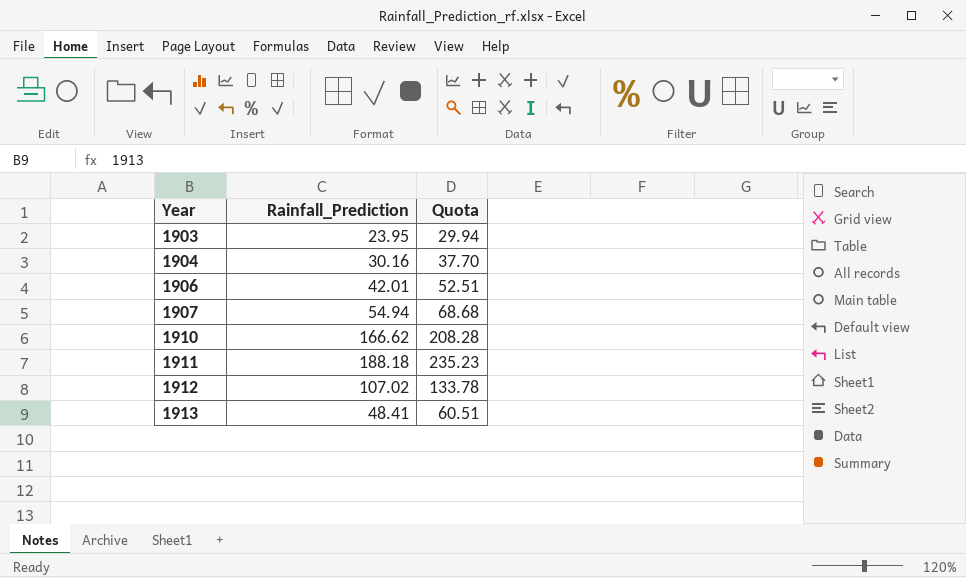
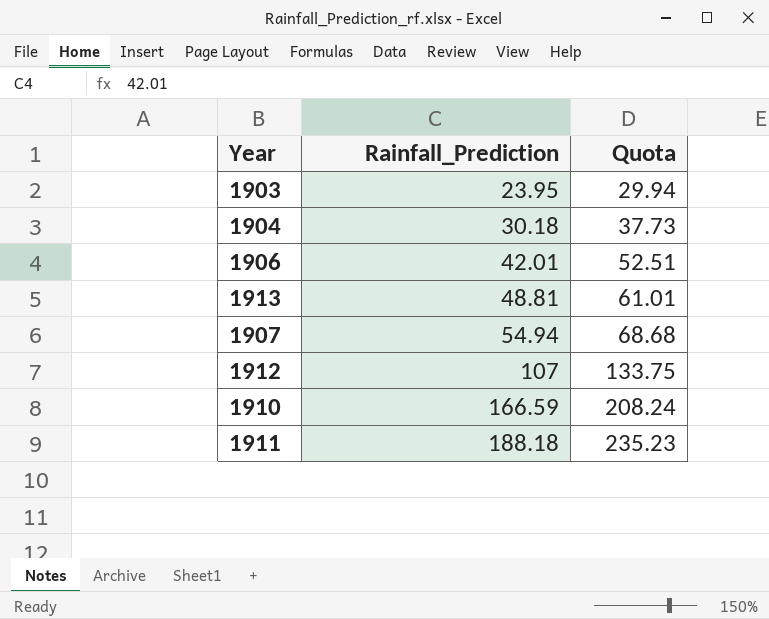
row order: Year ascending -> Rainfall_Prediction ascending
1904 | Rainfall_Prediction: 30.16 -> 30.18
1904 | Quota: 37.70 -> 37.73
1913 | Rainfall_Prediction: 48.41 -> 48.81
1913 | Quota: 60.51 -> 61.01
1912 | Rainfall_Prediction: 107.02 -> 107
1912 | Quota: 133.78 -> 133.75
1910 | Rainfall_Prediction: 166.62 -> 166.59
1910 | Quota: 208.28 -> 208.24

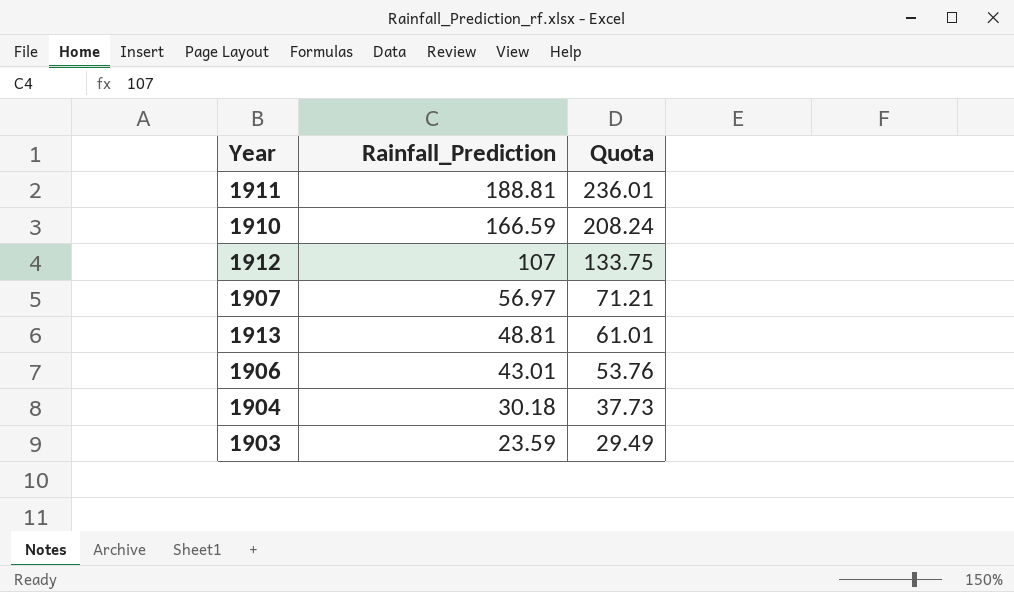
row order: Rainfall_Prediction ascending -> Rainfall_Prediction descending
1911 | Rainfall_Prediction: 188.18 -> 188.81
1911 | Quota: 235.23 -> 236.01
1907 | Rainfall_Prediction: 54.94 -> 56.97
1907 | Quota: 68.68 -> 71.21
1906 | Rainfall_Prediction: 42.01 -> 43.01
1906 | Quota: 52.51 -> 53.76
1903 | Rainfall_Prediction: 23.95 -> 23.59
1903 | Quota: 29.94 -> 29.49

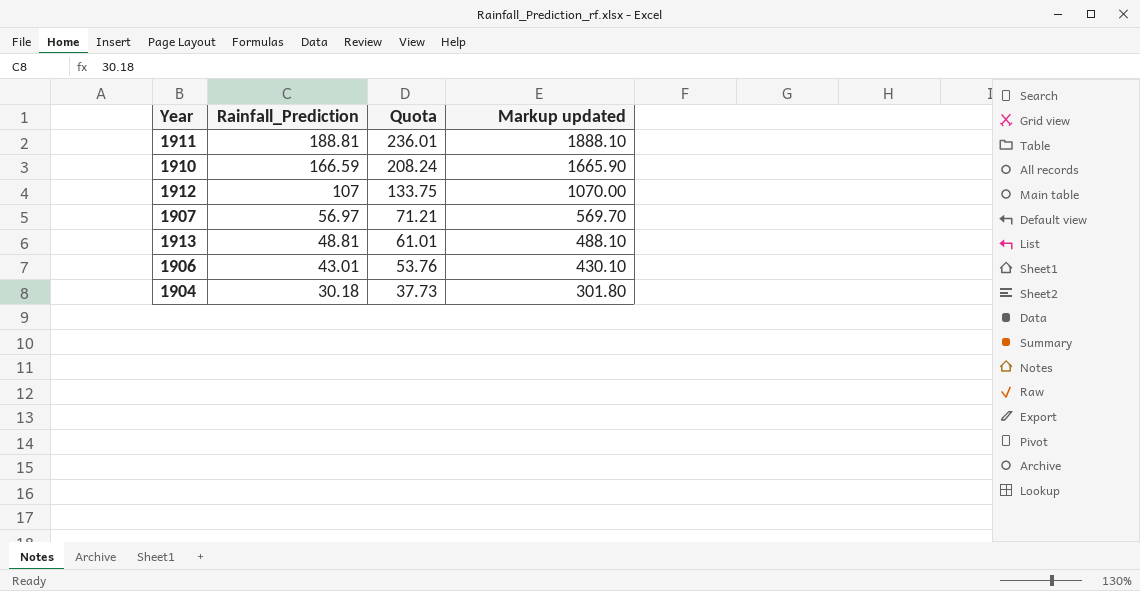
column Markup updated | formula: none -> [Rainfall_Prediction] * 10
row 1903: 23.59 | 29.49 -> none

